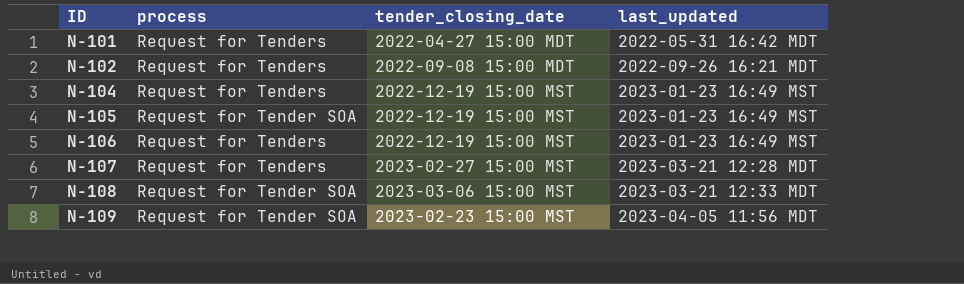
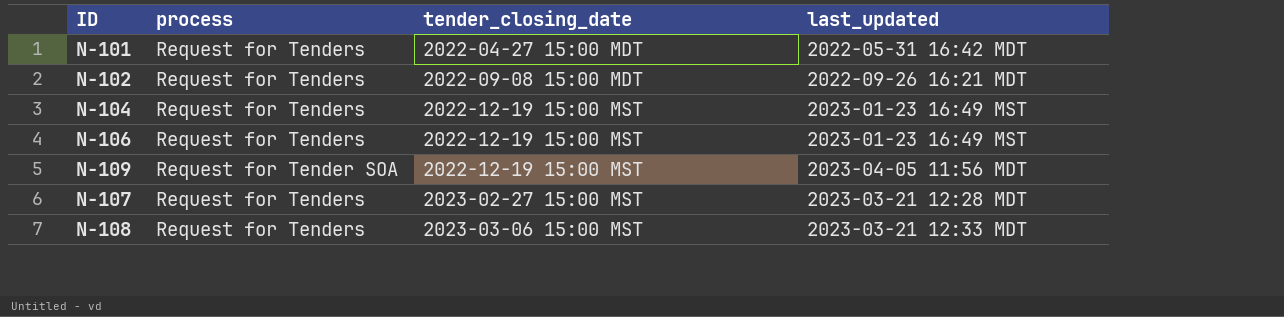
row order: ID ascending -> tender_closing_date ascending
row N-105: Request for Tender SOA | 2022-12-19 15:00 MST | 2023-01-23 16:49 MST -> none
N-109 | tender_closing_date: 2023-02-23 15:00 MST -> 2022-12-19 15:00 MST
N-108 | process: Request for Tender SOA -> Request for Tenders

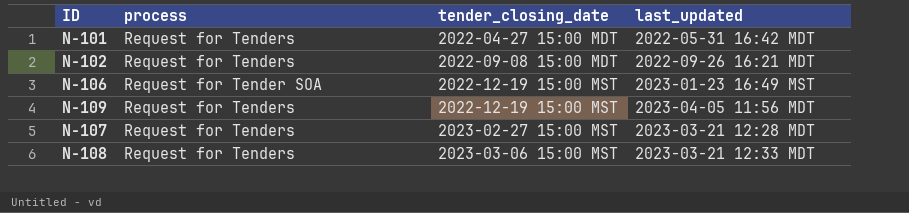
row N-104: Request for Tenders | 2022-12-19 15:00 MST | 2023-01-23 16:49 MST -> none
N-106 | process: Request for Tenders -> Request for Tender SOA
N-109 | process: Request for Tender SOA -> Request for Tenders

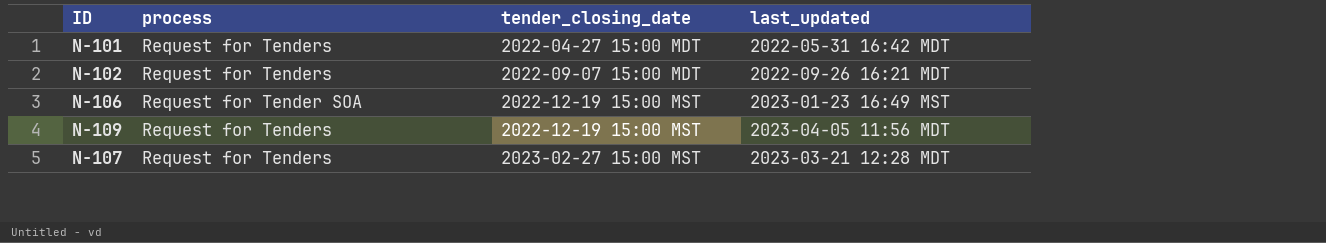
row N-108: Request for Tenders | 2023-03-06 15:00 MST | 2023-03-21 12:33 MDT -> none
N-102 | tender_closing_date: 2022-09-08 15:00 MDT -> 2022-09-07 15:00 MDT

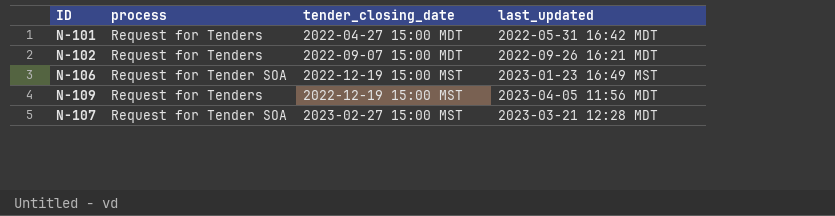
N-107 | process: Request for Tenders -> Request for Tender SOA

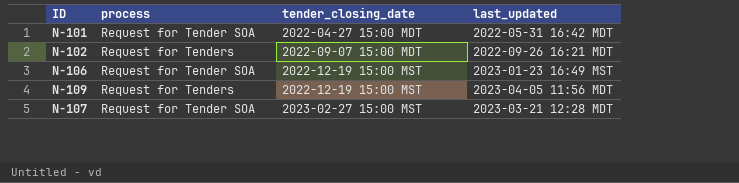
N-101 | process: Request for Tenders -> Request for Tender SOA

